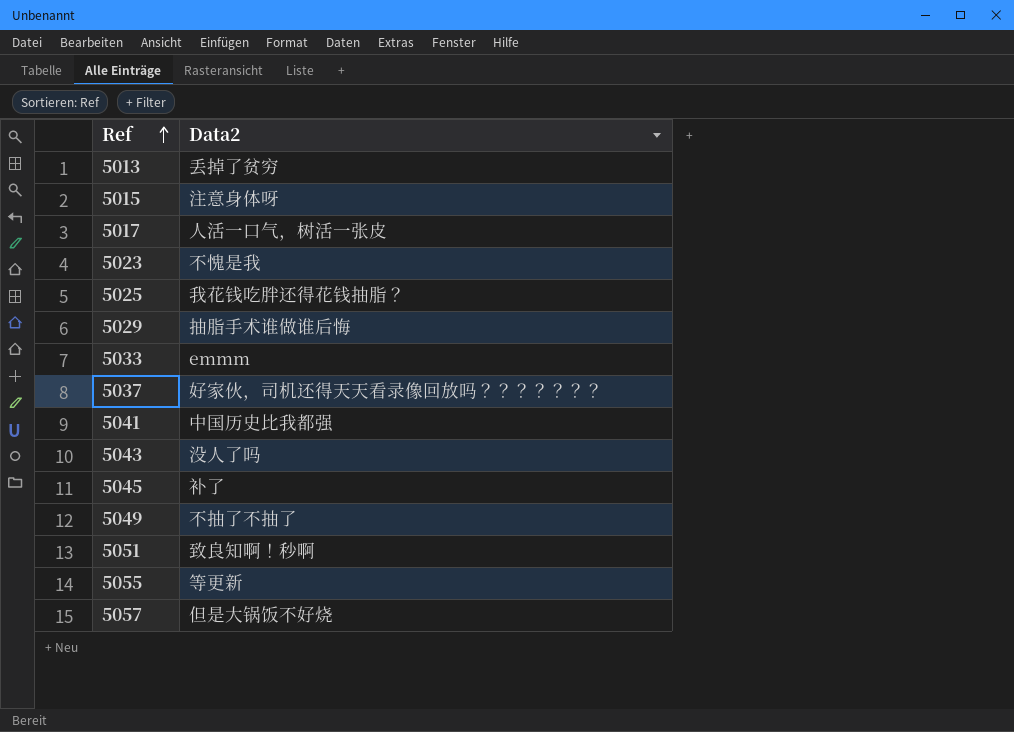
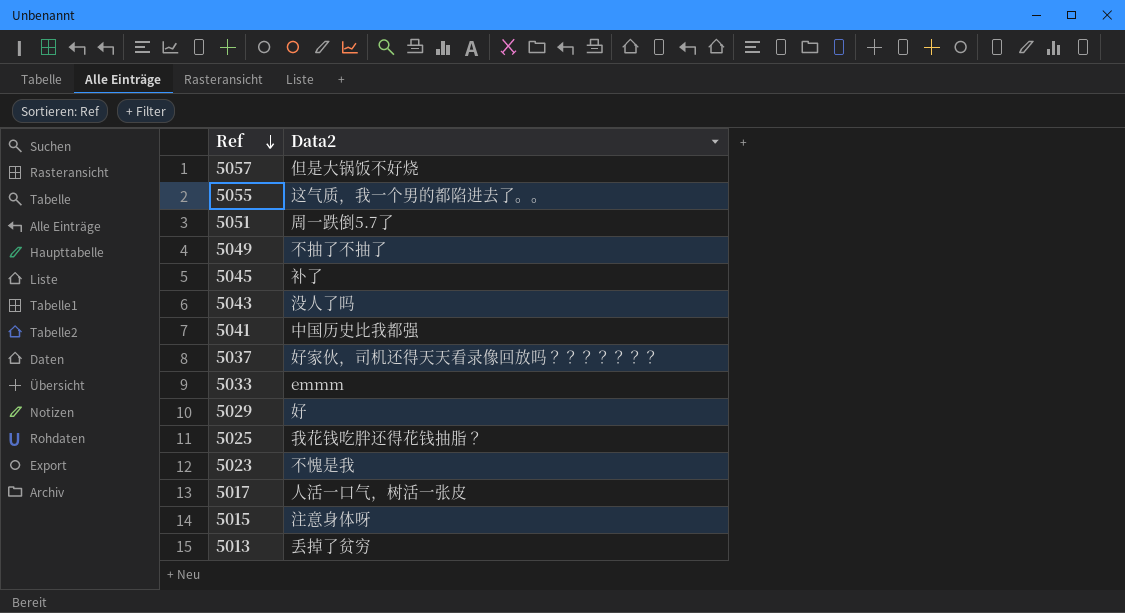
row order: Ref ascending -> Ref descending
5055 | Data2: 等更新 -> 这气质，我一个男的都陷进去了。。
5051 | Data2: 致良知啊！秒啊 -> 周一跌倒5.7了
5029 | Data2: 抽脂手术谁做谁后悔 -> 好

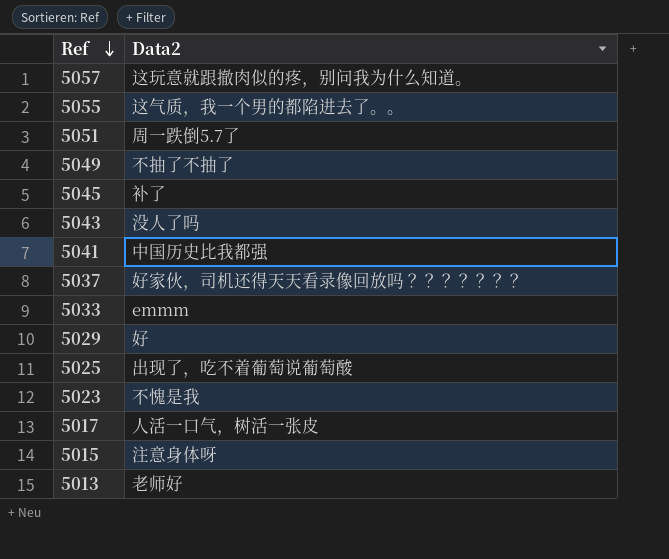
5057 | Data2: 但是大锅饭不好烧 -> 这玩意就跟撤肉似的疼，别问我为什么知道。
5025 | Data2: 我花钱吃胖还得花钱抽脂？ -> 出现了，吃不着葡萄说葡萄酸
5013 | Data2: 丢掉了贫穷 -> 老师好

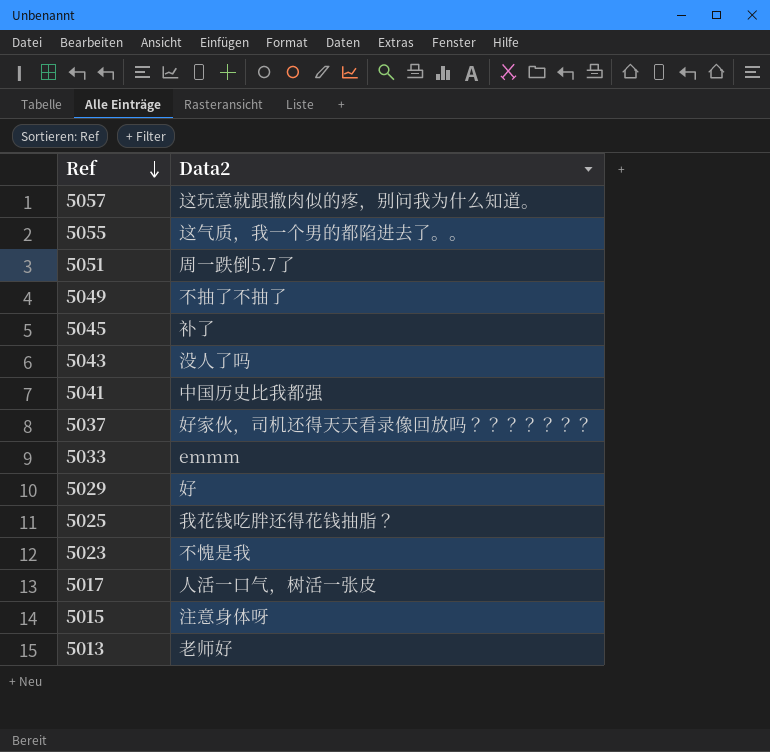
5025 | Data2: 出现了，吃不着葡萄说葡萄酸 -> 我花钱吃胖还得花钱抽脂？

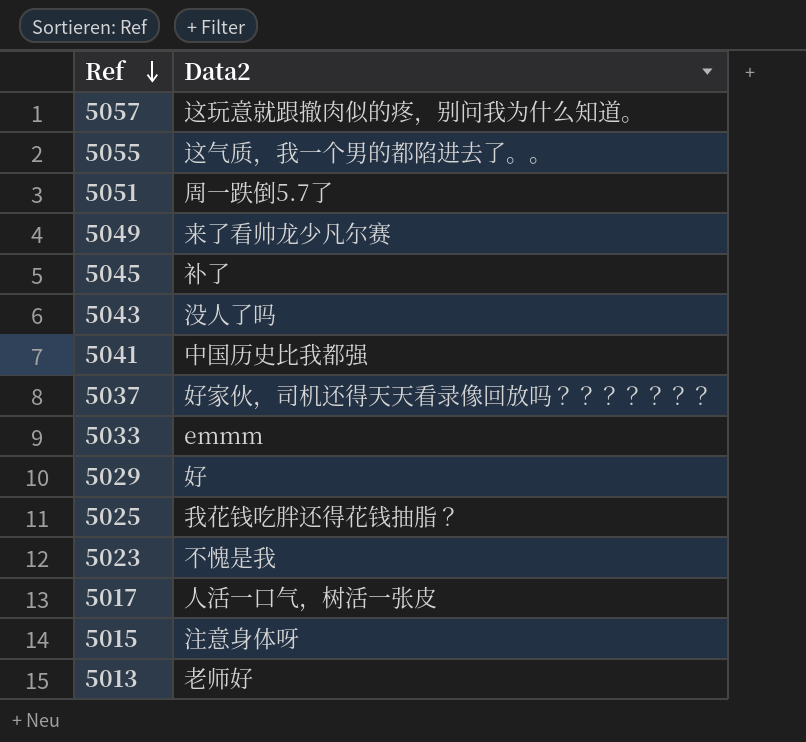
5049 | Data2: 不抽了不抽了 -> 来了看帅龙少凡尔赛

